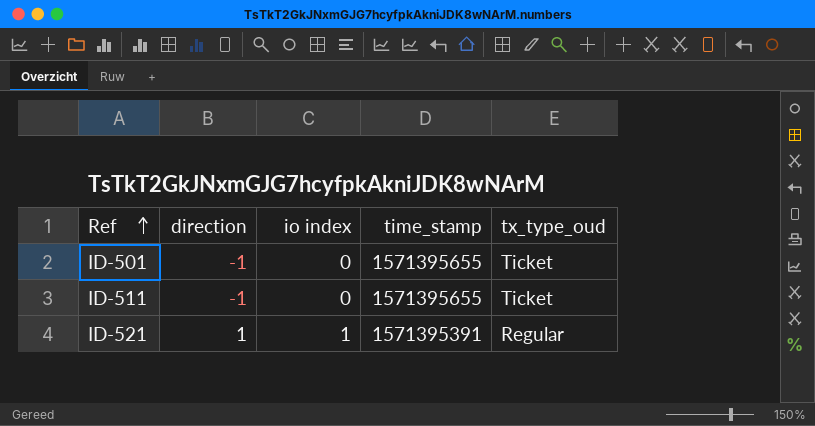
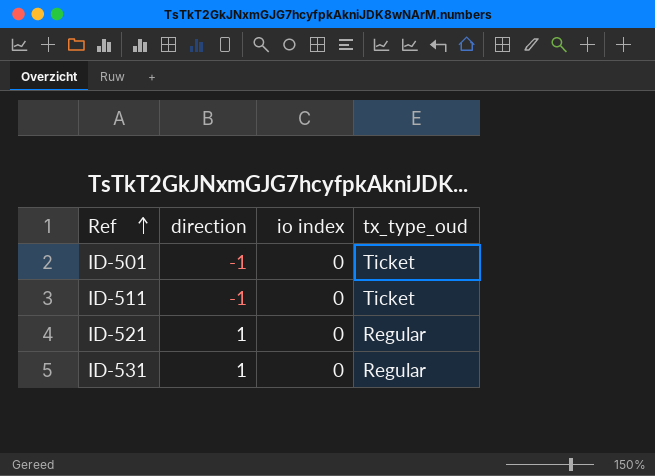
column time_stamp | position: 4 -> none
ID-521 | io index: 1 -> 0
row ID-531: none -> 1 | 0 | Regular

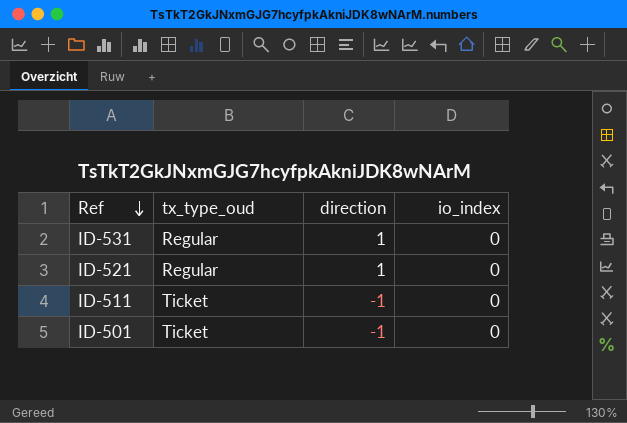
row order: Ref ascending -> Ref descending
column tx_type_oud | position: 4 -> 2
column name: io index -> io_index

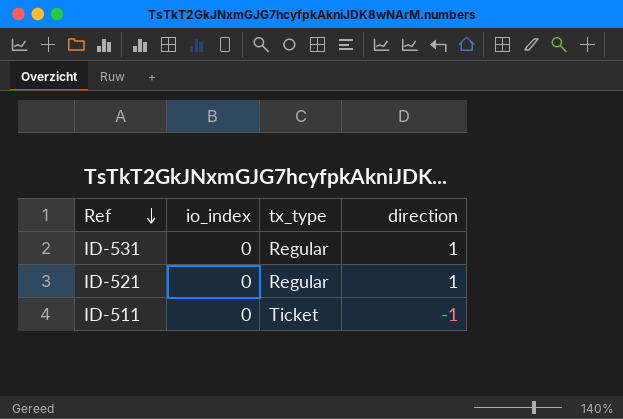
column io_index | position: 4 -> 2
column name: tx_type_oud -> tx_type
row ID-501: Ticket | -1 | 0 -> none

